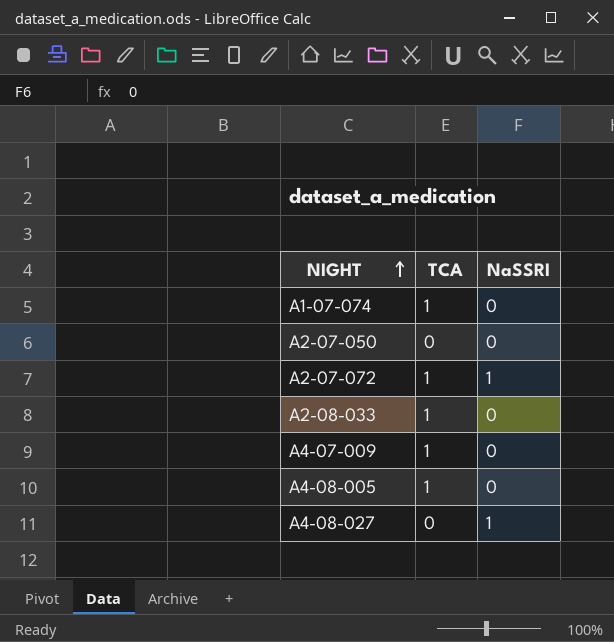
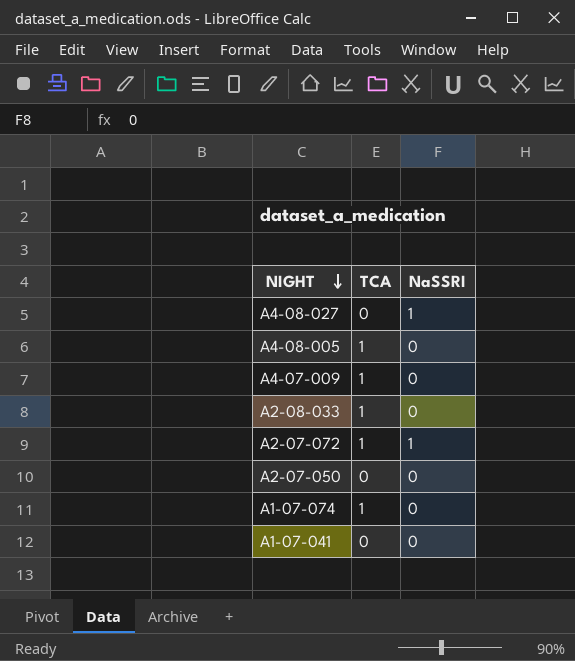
row order: NIGHT ascending -> NIGHT descending
row A1-07-041: none -> 0 | 0

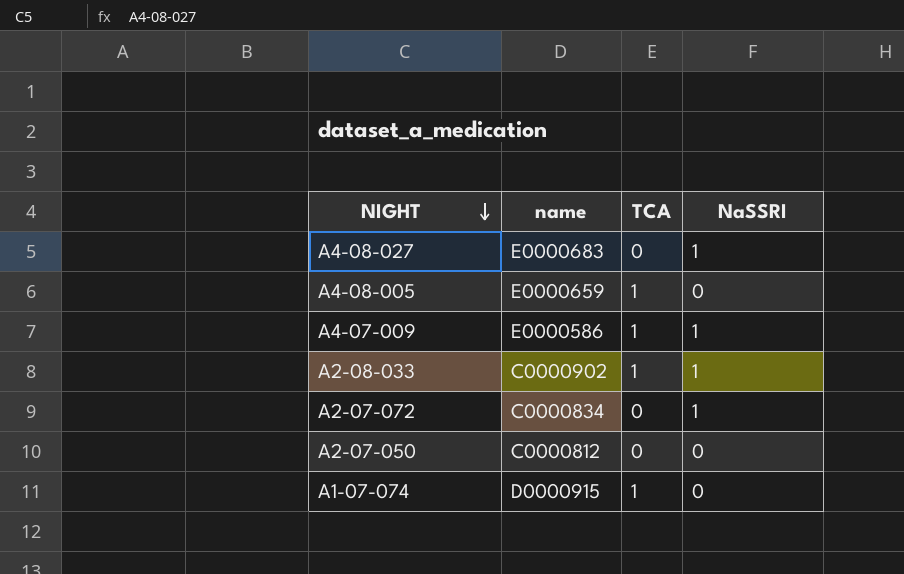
column name | position: none -> 2
row A1-07-041: 0 | 0 -> none
A4-07-009 | NaSSRI: 0 -> 1
A2-08-033 | NaSSRI: 0 -> 1
A2-07-072 | TCA: 1 -> 0

